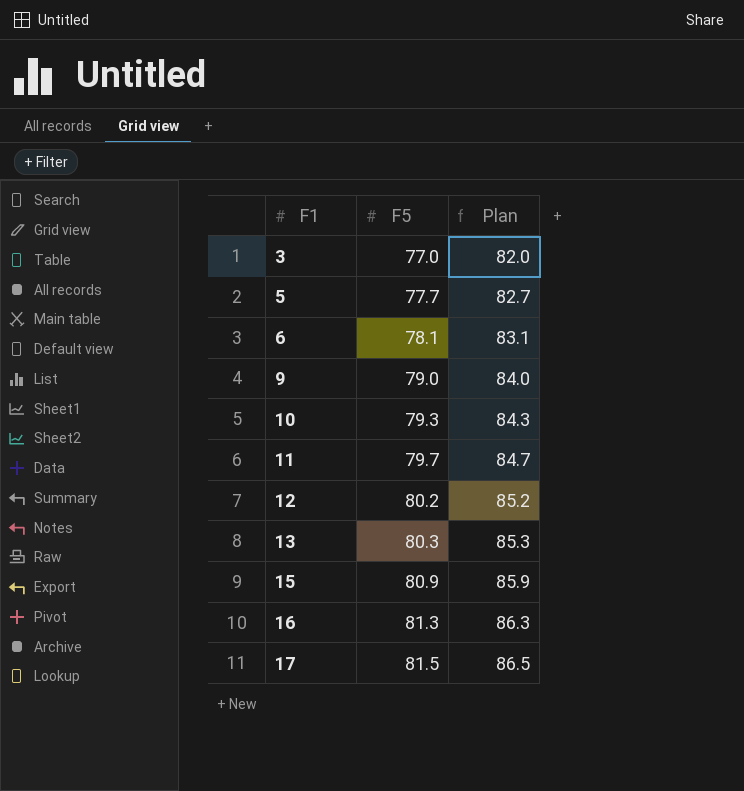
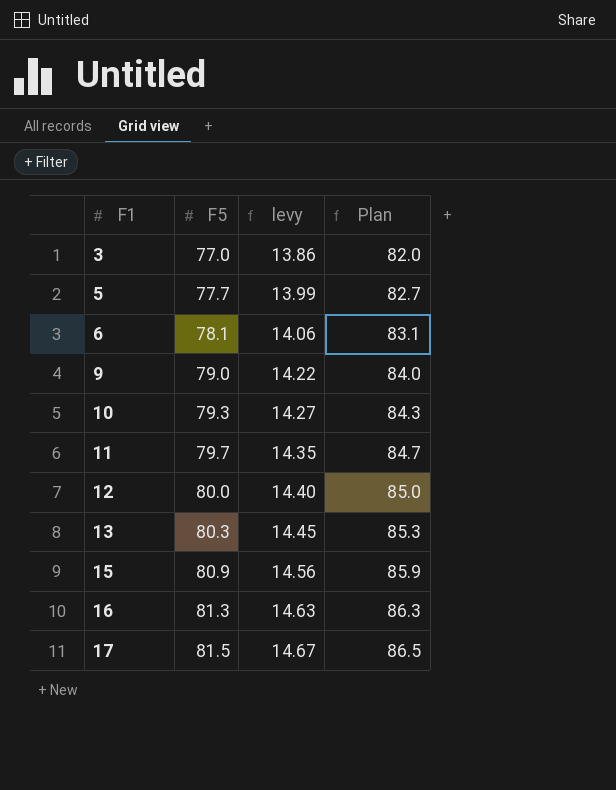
column levy | formula: none -> [F5] * 0.18
12 | F5: 80.2 -> 80.0
12 | Plan: 85.2 -> 85.0

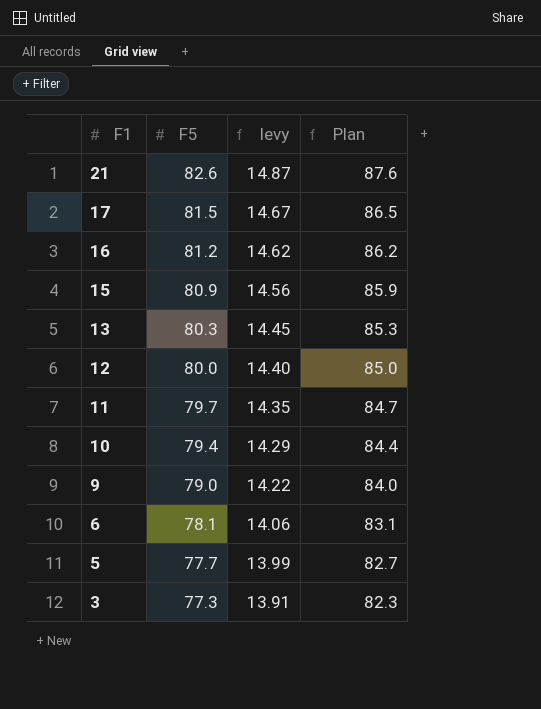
row order: F1 ascending -> F1 descending
row 21: none -> 82.6 | 14.87 | 87.6
16 | F5: 81.3 -> 81.2
16 | levy: 14.63 -> 14.62
16 | Plan: 86.3 -> 86.2
10 | F5: 79.3 -> 79.4
10 | levy: 14.27 -> 14.29
10 | Plan: 84.3 -> 84.4
3 | F5: 77.0 -> 77.3
3 | levy: 13.86 -> 13.91
3 | Plan: 82.0 -> 82.3

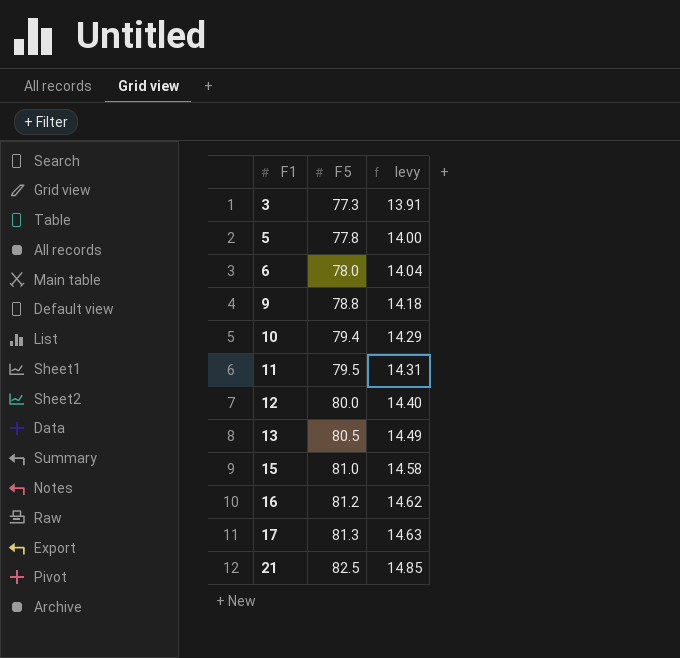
row order: F1 descending -> F1 ascending
column Plan | formula: [F5] + 5 -> none
5 | F5: 77.7 -> 77.8
5 | levy: 13.99 -> 14.00
6 | F5: 78.1 -> 78.0
6 | levy: 14.06 -> 14.04
9 | F5: 79.0 -> 78.8
9 | levy: 14.22 -> 14.18
11 | F5: 79.7 -> 79.5
11 | levy: 14.35 -> 14.31
13 | F5: 80.3 -> 80.5
13 | levy: 14.45 -> 14.49
15 | F5: 80.9 -> 81.0
15 | levy: 14.56 -> 14.58
17 | F5: 81.5 -> 81.3
17 | levy: 14.67 -> 14.63
21 | F5: 82.6 -> 82.5
21 | levy: 14.87 -> 14.85

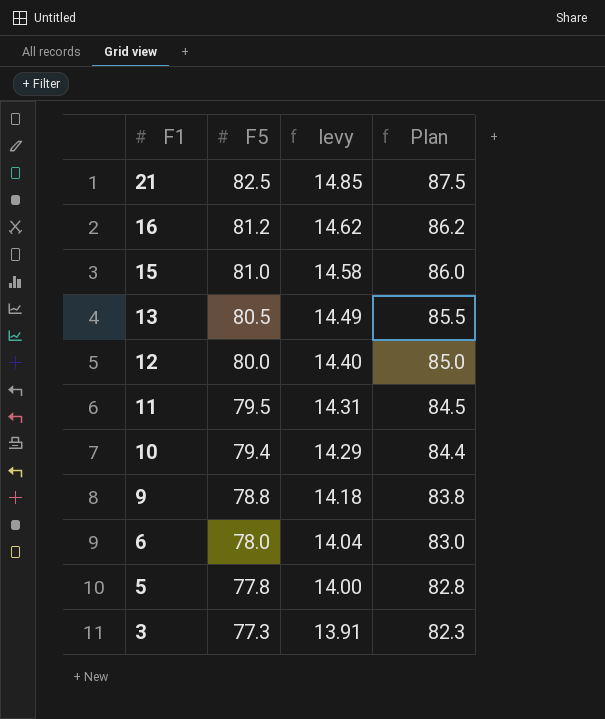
row order: F1 ascending -> F1 descending
column Plan | formula: none -> [F5] + 5
row 17: 81.3 | 14.63 -> none

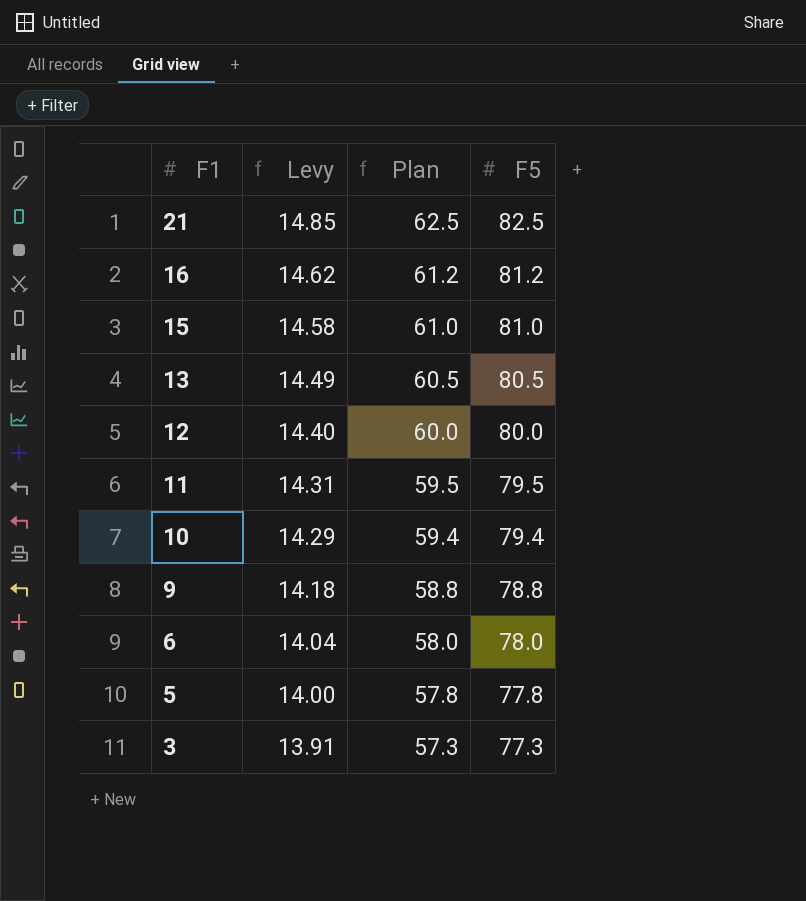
column name: levy -> Levy
column Plan | formula: [F5] + 5 -> [F5] - 20
column F5 | position: 2 -> 4

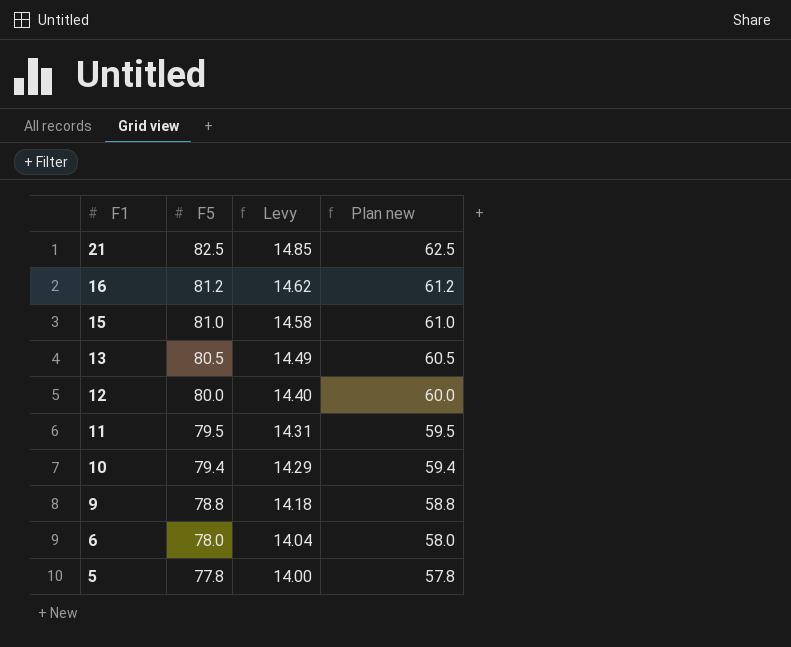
column F5 | position: 4 -> 2
column name: Plan -> Plan new
row 3: 13.91 | 57.3 | 77.3 -> none

